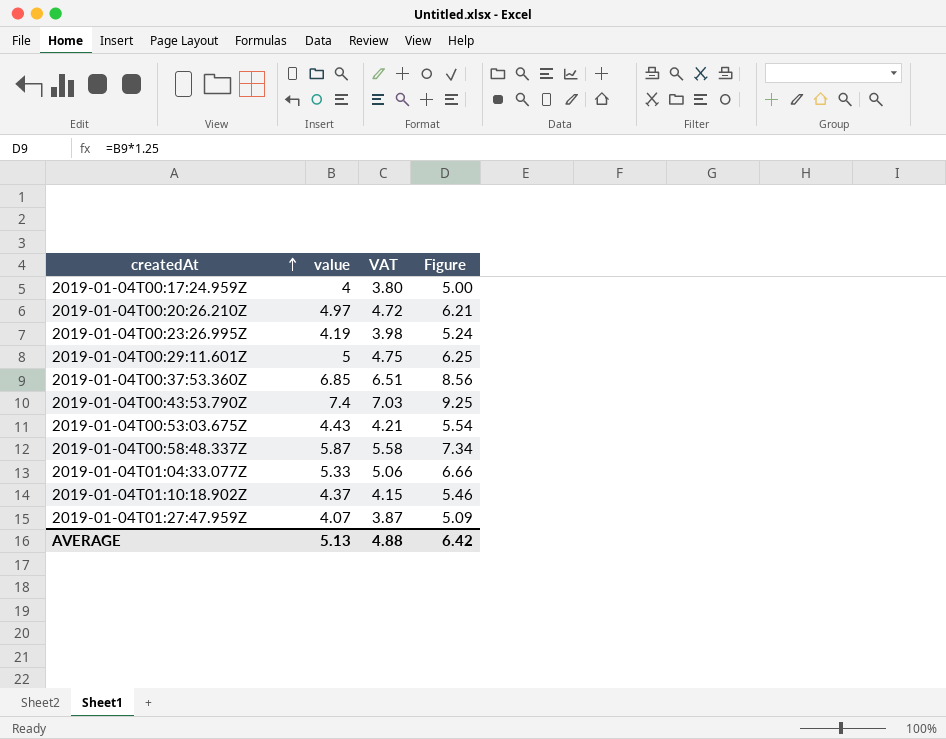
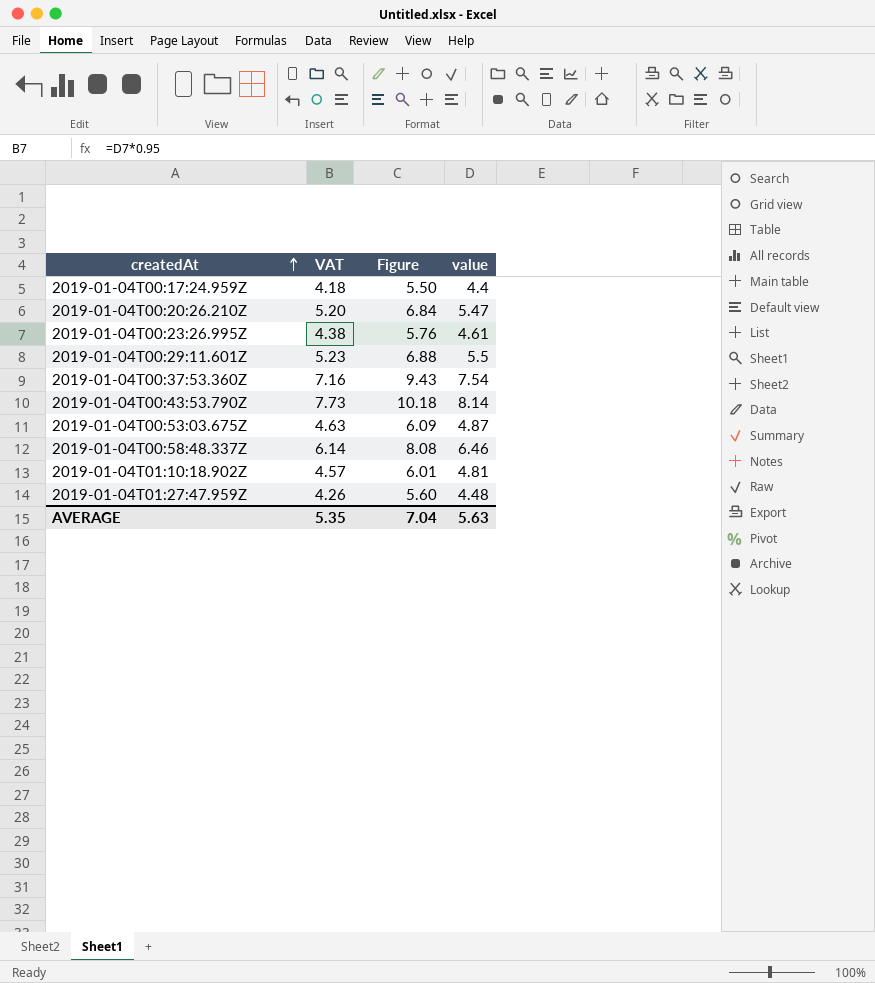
column value | position: 2 -> 4
row 2019-01-04T01:04:33.077Z: 5.33 | 5.06 | 6.66 -> none
2019-01-04T00:17:24.959Z | VAT: 3.80 -> 4.18
2019-01-04T00:17:24.959Z | Figure: 5.00 -> 5.50
2019-01-04T00:17:24.959Z | value: 4 -> 4.4
2019-01-04T00:20:26.210Z | VAT: 4.72 -> 5.20
2019-01-04T00:20:26.210Z | Figure: 6.21 -> 6.84
2019-01-04T00:20:26.210Z | value: 4.97 -> 5.47
2019-01-04T00:23:26.995Z | VAT: 3.98 -> 4.38
2019-01-04T00:23:26.995Z | Figure: 5.24 -> 5.76
2019-01-04T00:23:26.995Z | value: 4.19 -> 4.61
2019-01-04T00:29:11.601Z | VAT: 4.75 -> 5.23
2019-01-04T00:29:11.601Z | Figure: 6.25 -> 6.88
2019-01-04T00:29:11.601Z | value: 5 -> 5.5
2019-01-04T00:37:53.360Z | VAT: 6.51 -> 7.16
2019-01-04T00:37:53.360Z | Figure: 8.56 -> 9.43
2019-01-04T00:37:53.360Z | value: 6.85 -> 7.54
2019-01-04T00:43:53.790Z | VAT: 7.03 -> 7.73
2019-01-04T00:43:53.790Z | Figure: 9.25 -> 10.18
2019-01-04T00:43:53.790Z | value: 7.4 -> 8.14
2019-01-04T00:53:03.675Z | VAT: 4.21 -> 4.63
2019-01-04T00:53:03.675Z | Figure: 5.54 -> 6.09
2019-01-04T00:53:03.675Z | value: 4.43 -> 4.87
2019-01-04T00:58:48.337Z | VAT: 5.58 -> 6.14
2019-01-04T00:58:48.337Z | Figure: 7.34 -> 8.08
2019-01-04T00:58:48.337Z | value: 5.87 -> 6.46
2019-01-04T01:10:18.902Z | VAT: 4.15 -> 4.57
2019-01-04T01:10:18.902Z | Figure: 5.46 -> 6.01
2019-01-04T01:10:18.902Z | value: 4.37 -> 4.81
2019-01-04T01:27:47.959Z | VAT: 3.87 -> 4.26
2019-01-04T01:27:47.959Z | Figure: 5.09 -> 5.60
2019-01-04T01:27:47.959Z | value: 4.07 -> 4.48
AVERAGE | VAT: 4.88 -> 5.35
AVERAGE | Figure: 6.42 -> 7.04
AVERAGE | value: 5.13 -> 5.63

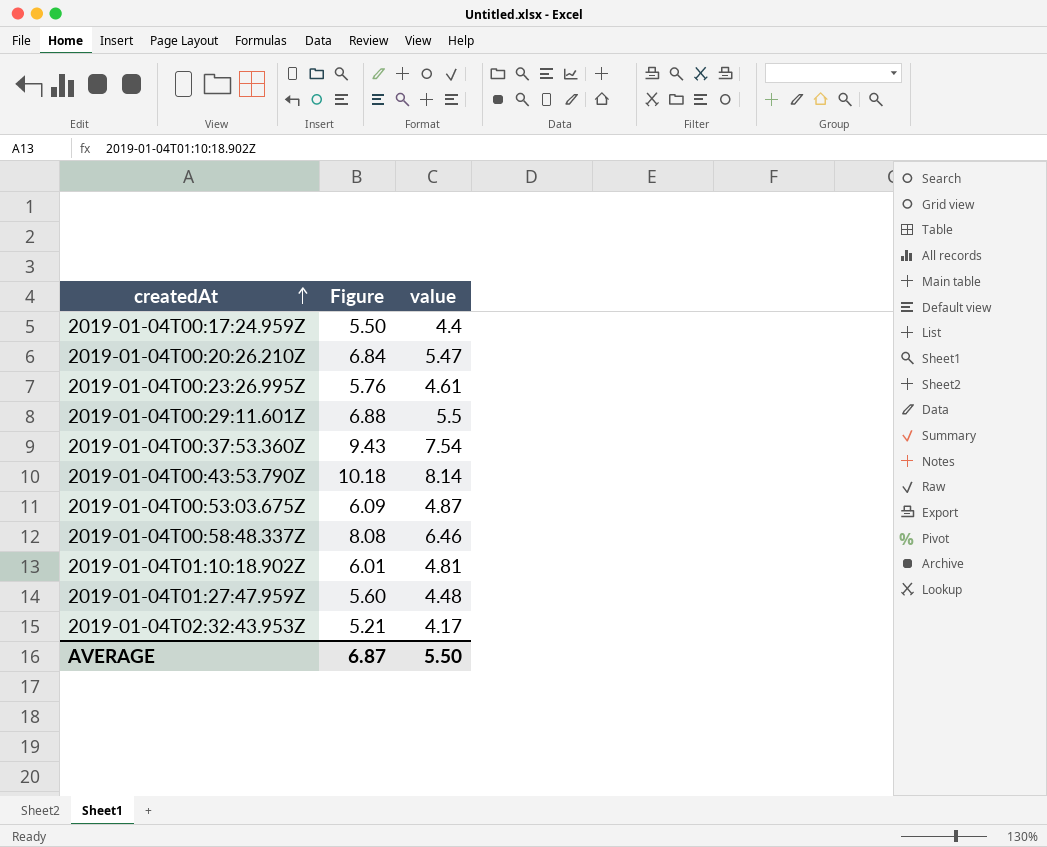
column VAT | formula: [value] * 0.95 -> none
row 2019-01-04T02:32:43.953Z: none -> 5.21 | 4.17
AVERAGE | Figure: 7.04 -> 6.87
AVERAGE | value: 5.63 -> 5.50

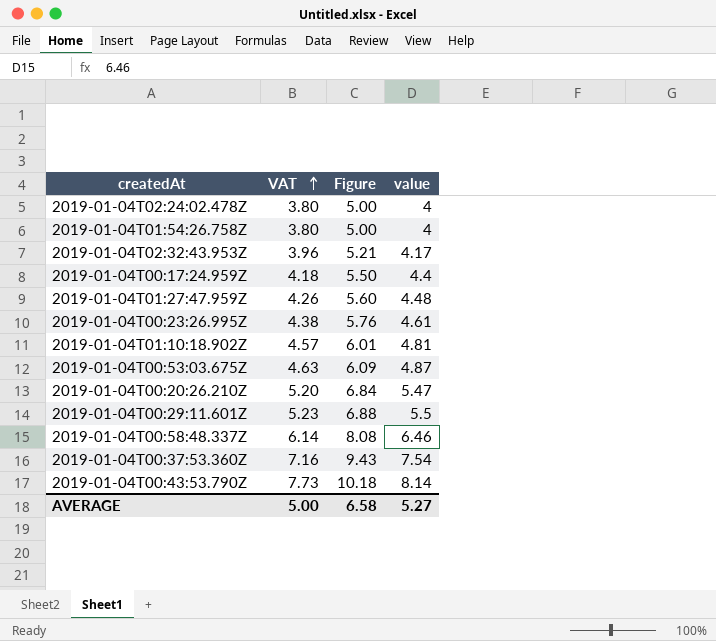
row order: createdAt ascending -> VAT ascending
column VAT | formula: none -> [value] * 0.95
row 2019-01-04T02:24:02.478Z: none -> 3.80 | 5.00 | 4
row 2019-01-04T01:54:26.758Z: none -> 3.80 | 5.00 | 4
AVERAGE | Figure: 6.87 -> 6.58
AVERAGE | value: 5.50 -> 5.27

